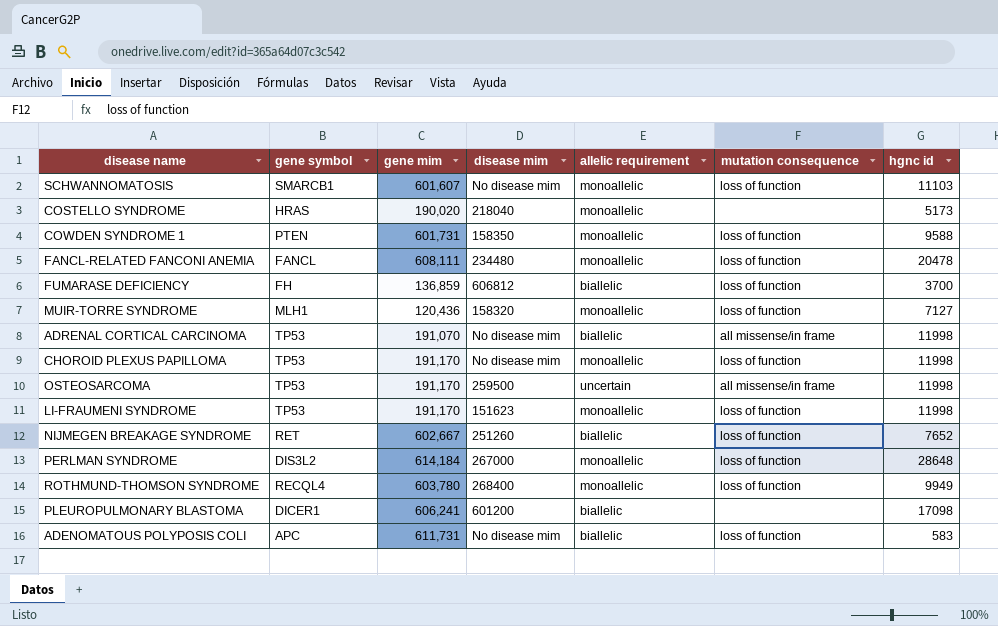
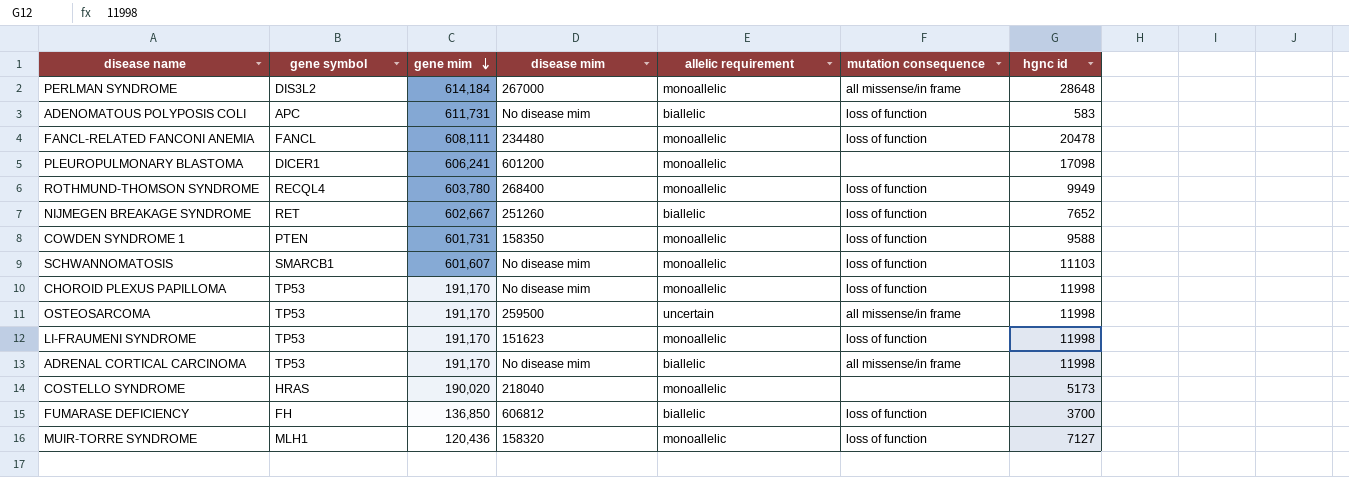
row order: none -> gene mim descending
PERLMAN SYNDROME | mutation consequence: loss of function -> all missense/in frame
PLEUROPULMONARY BLASTOMA | allelic requirement: biallelic -> monoallelic
ADRENAL CORTICAL CARCINOMA | gene mim: 191,070 -> 191,170
FUMARASE DEFICIENCY | gene mim: 136,859 -> 136,850

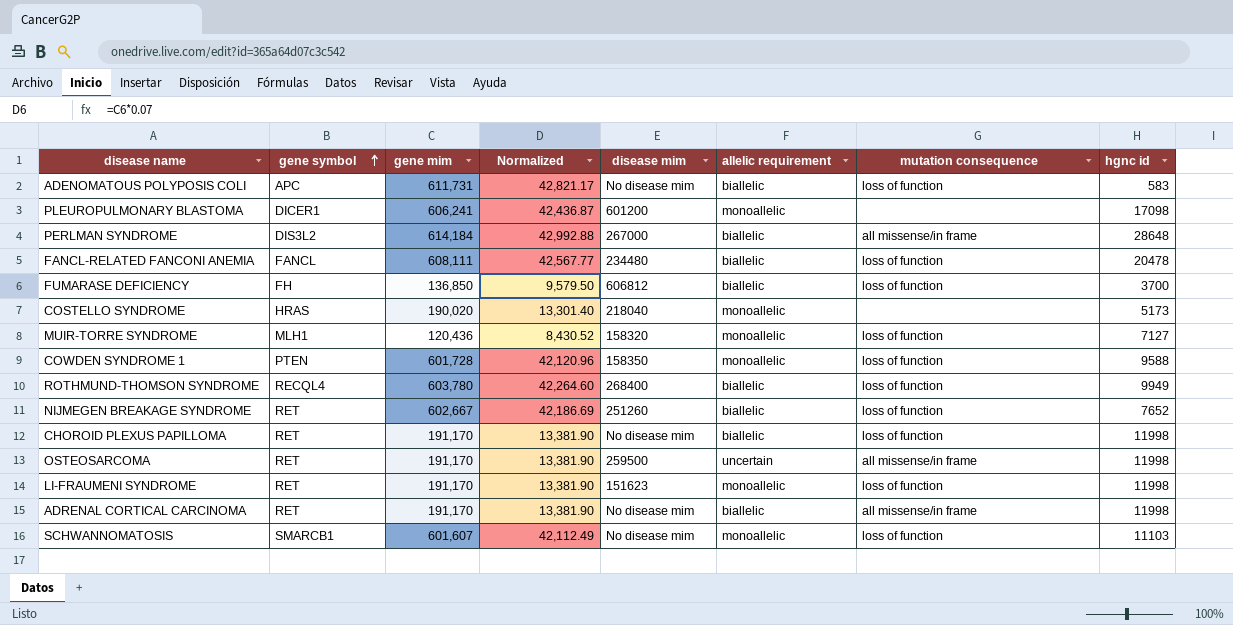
row order: gene mim descending -> gene symbol ascending
column Normalized | formula: none -> [gene mim] * 0.07
PERLMAN SYNDROME | allelic requirement: monoallelic -> biallelic
FANCL-RELATED FANCONI ANEMIA | allelic requirement: monoallelic -> biallelic
COWDEN SYNDROME 1 | gene mim: 601,731 -> 601,728
ROTHMUND-THOMSON SYNDROME | allelic requirement: monoallelic -> biallelic
CHOROID PLEXUS PAPILLOMA | gene symbol: TP53 -> RET
CHOROID PLEXUS PAPILLOMA | allelic requirement: monoallelic -> biallelic
OSTEOSARCOMA | gene symbol: TP53 -> RET
LI-FRAUMENI SYNDROME | gene symbol: TP53 -> RET
ADRENAL CORTICAL CARCINOMA | gene symbol: TP53 -> RET

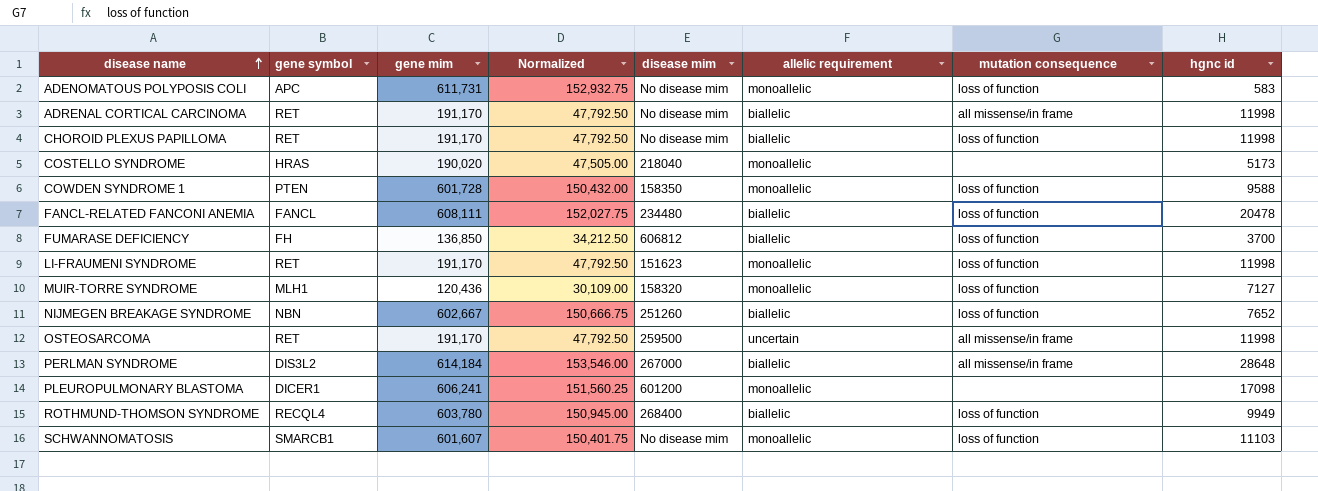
row order: gene symbol ascending -> disease name ascending
column Normalized | formula: [gene mim] * 0.07 -> [gene mim] * 0.25
ADENOMATOUS POLYPOSIS COLI | allelic requirement: biallelic -> monoallelic
NIJMEGEN BREAKAGE SYNDROME | gene symbol: RET -> NBN

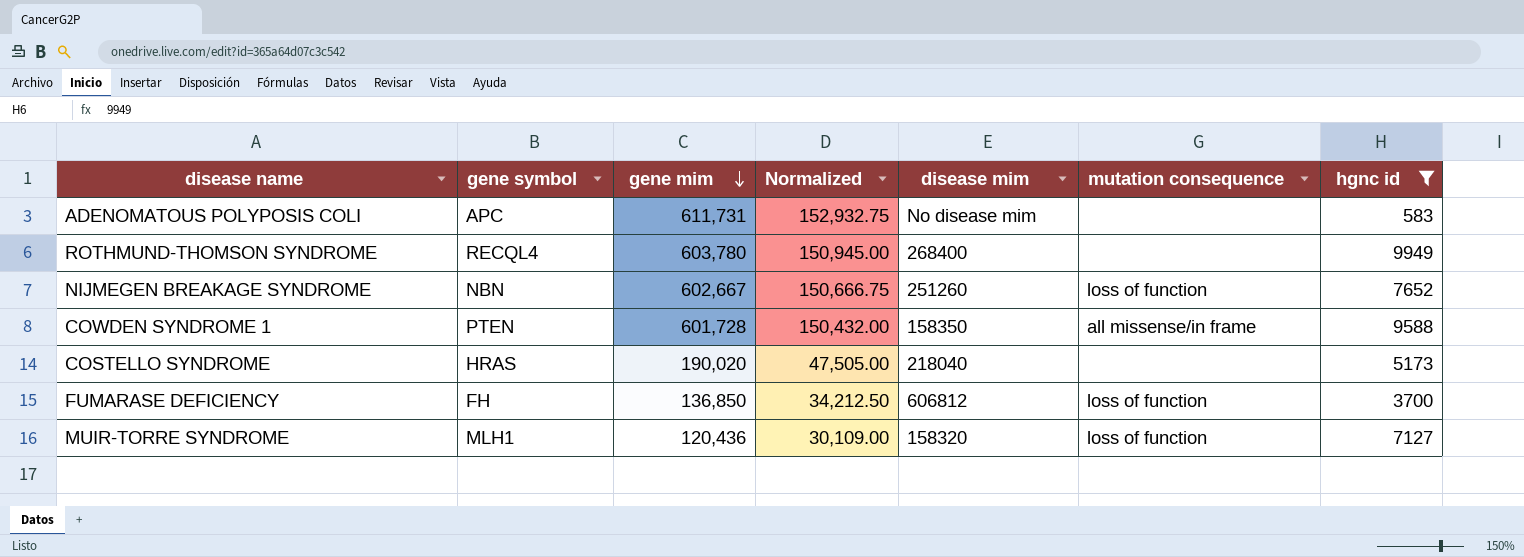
filter: none -> hgnc id <= 9949
row order: disease name ascending -> gene mim descending
column allelic requirement | position: 6 -> none
ADENOMATOUS POLYPOSIS COLI | mutation consequence: loss of function -> none
ROTHMUND-THOMSON SYNDROME | mutation consequence: loss of function -> none
COWDEN SYNDROME 1 | mutation consequence: loss of function -> all missense/in frame

